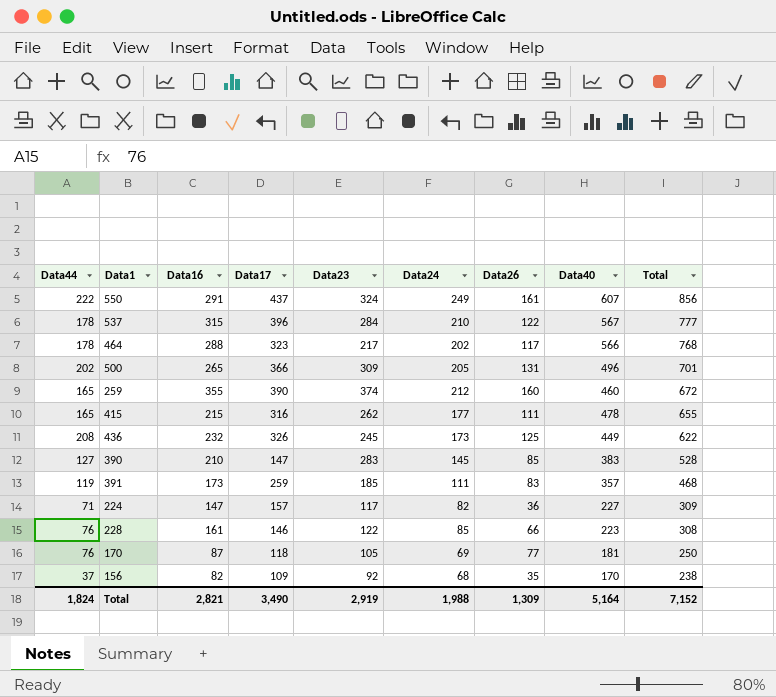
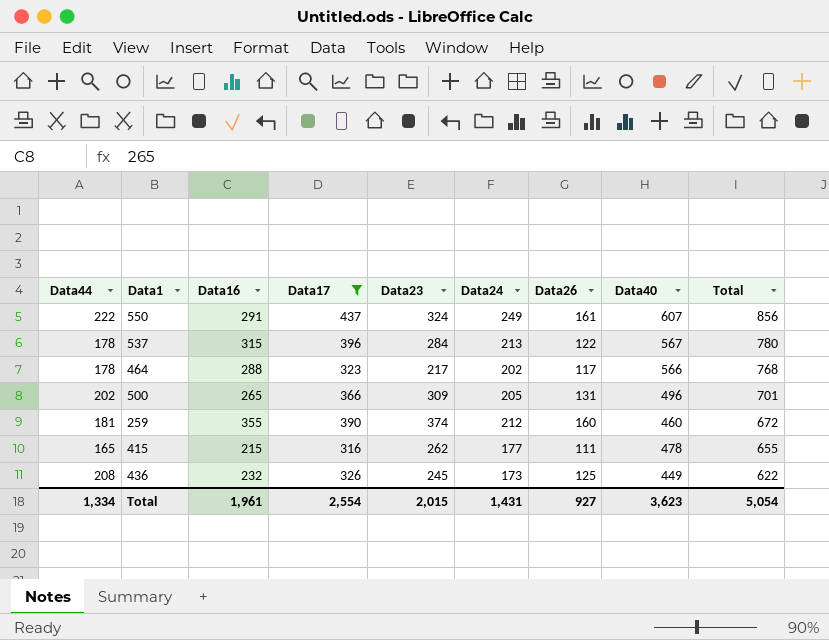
filter: none -> Data17 >= 316
537 | Data24: 210 -> 213
537 | Total: 777 -> 780
259 | Data44: 165 -> 181
Total | Data44: 1,824 -> 1,334
Total | Data16: 2,821 -> 1,961
Total | Data17: 3,490 -> 2,554
Total | Data23: 2,919 -> 2,015
Total | Data24: 1,988 -> 1,431
Total | Data26: 1,309 -> 927
Total | Data40: 5,164 -> 3,623
Total | Total: 7,152 -> 5,054

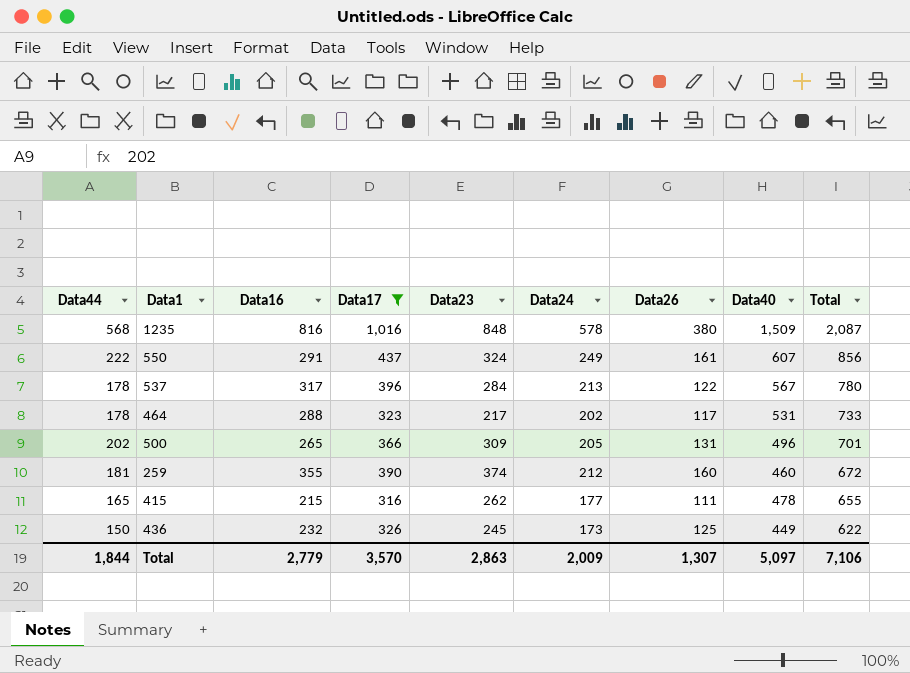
row 1235: none -> 568 | 816 | 1,016 | 848 | 578 | 380 | 1,509 | 2,087
537 | Data16: 315 -> 317
464 | Data40: 566 -> 531
464 | Total: 768 -> 733
436 | Data44: 208 -> 150
Total | Data44: 1,334 -> 1,844
Total | Data16: 1,961 -> 2,779
Total | Data17: 2,554 -> 3,570
Total | Data23: 2,015 -> 2,863
Total | Data24: 1,431 -> 2,009
Total | Data26: 927 -> 1,307
Total | Data40: 3,623 -> 5,097
Total | Total: 5,054 -> 7,106

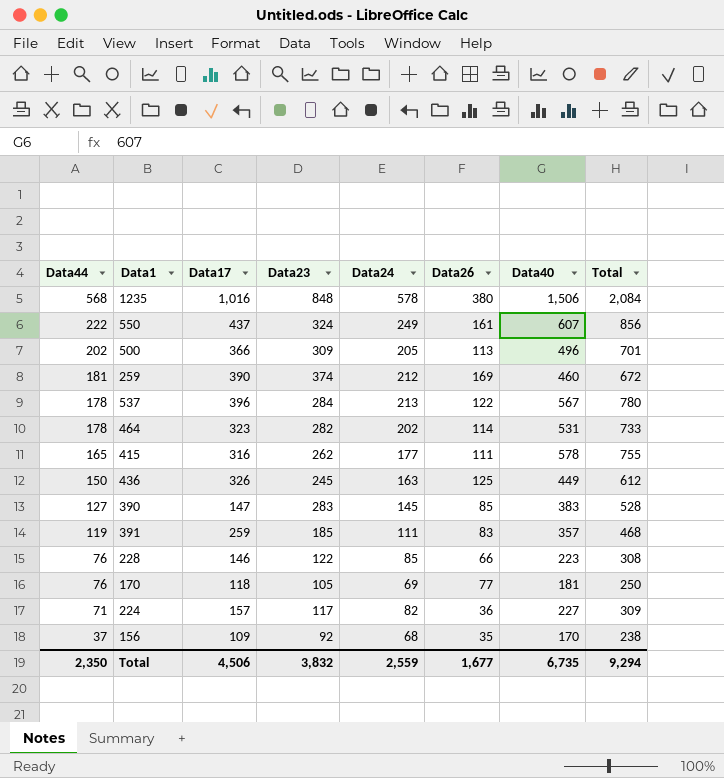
filter: Data17 >= 316 -> none
row order: Total descending -> Data44 descending
column Data16 | position: 3 -> none
1235 | Data40: 1,509 -> 1,506
1235 | Total: 2,087 -> 2,084
500 | Data26: 131 -> 113
259 | Data26: 160 -> 169
464 | Data23: 217 -> 282
464 | Data26: 117 -> 114
415 | Data40: 478 -> 578
415 | Total: 655 -> 755
436 | Data24: 173 -> 163
436 | Total: 622 -> 612
Total | Data44: 1,844 -> 2,350
Total | Data17: 3,570 -> 4,506
Total | Data23: 2,863 -> 3,832
Total | Data24: 2,009 -> 2,559
Total | Data26: 1,307 -> 1,677
Total | Data40: 5,097 -> 6,735
Total | Total: 7,106 -> 9,294

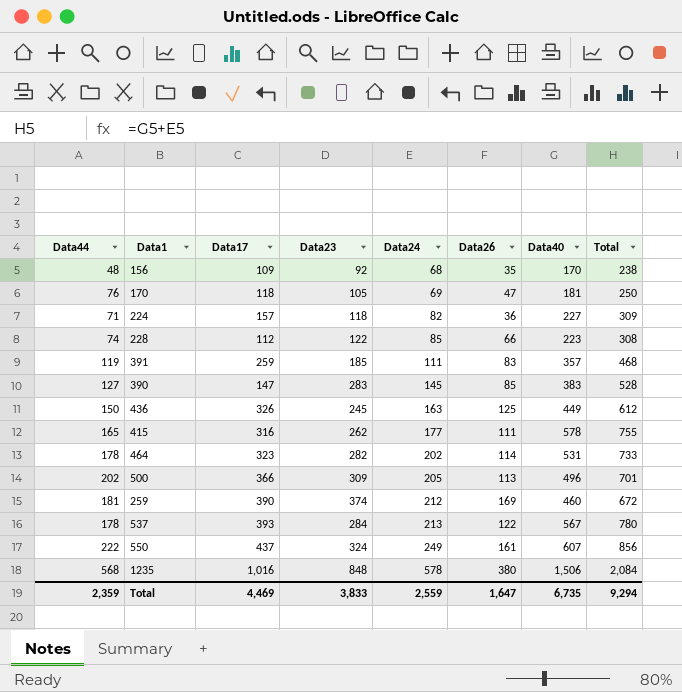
row order: Data44 descending -> Data24 ascending
156 | Data44: 37 -> 48
170 | Data26: 77 -> 47
224 | Data23: 117 -> 118
228 | Data44: 76 -> 74
228 | Data17: 146 -> 112
537 | Data17: 396 -> 393
Total | Data44: 2,350 -> 2,359
Total | Data17: 4,506 -> 4,469
Total | Data23: 3,832 -> 3,833
Total | Data26: 1,677 -> 1,647

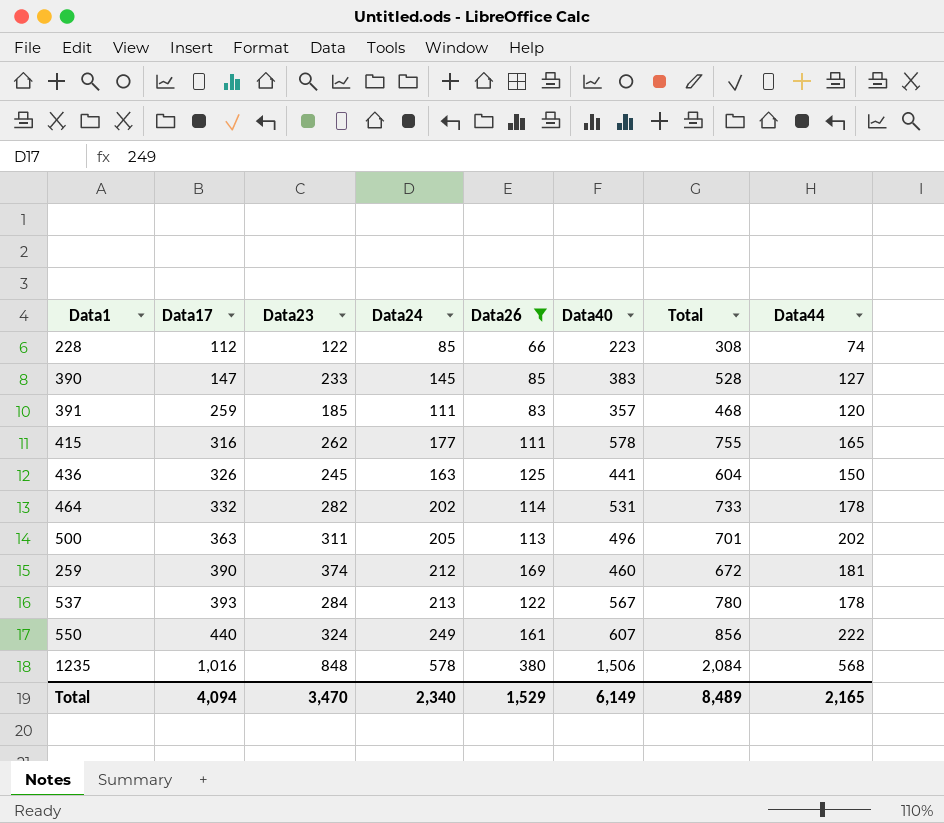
filter: none -> Data26 >= 66
row order: Data24 ascending -> Data17 ascending
column Data44 | position: 1 -> 8
390 | Data23: 283 -> 233
391 | Data44: 119 -> 120
436 | Data40: 449 -> 441
436 | Total: 612 -> 604
464 | Data17: 323 -> 332
500 | Data17: 366 -> 363
500 | Data23: 309 -> 311
550 | Data17: 437 -> 440
Total | Data17: 4,469 -> 4,094
Total | Data23: 3,833 -> 3,470
Total | Data24: 2,559 -> 2,340
Total | Data26: 1,647 -> 1,529
Total | Data40: 6,735 -> 6,149
Total | Total: 9,294 -> 8,489
Total | Data44: 2,359 -> 2,165

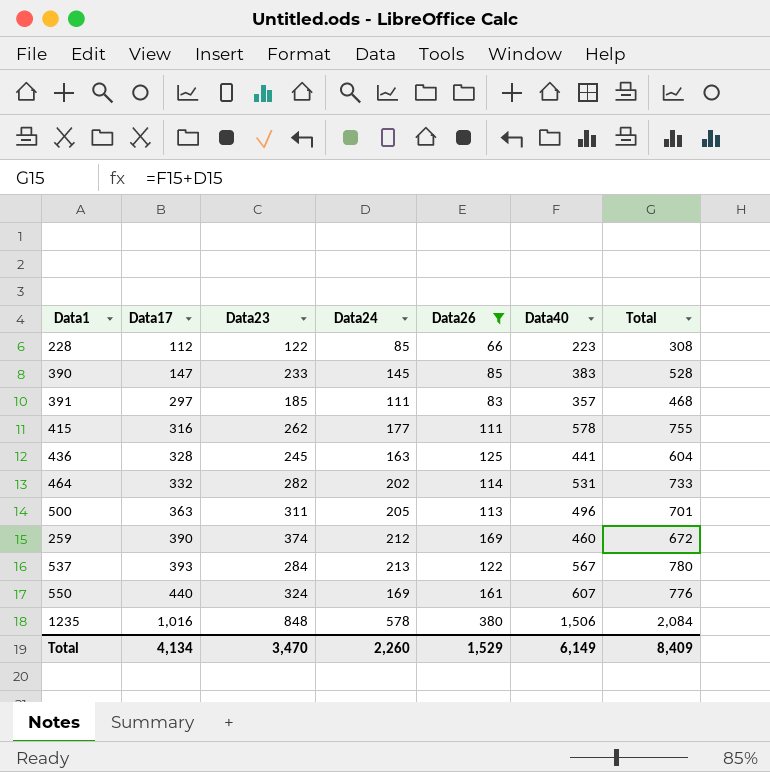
column Data44 | position: 8 -> none
391 | Data17: 259 -> 297
436 | Data17: 326 -> 328
550 | Data24: 249 -> 169
550 | Total: 856 -> 776
Total | Data17: 4,094 -> 4,134
Total | Data24: 2,340 -> 2,260
Total | Total: 8,489 -> 8,409

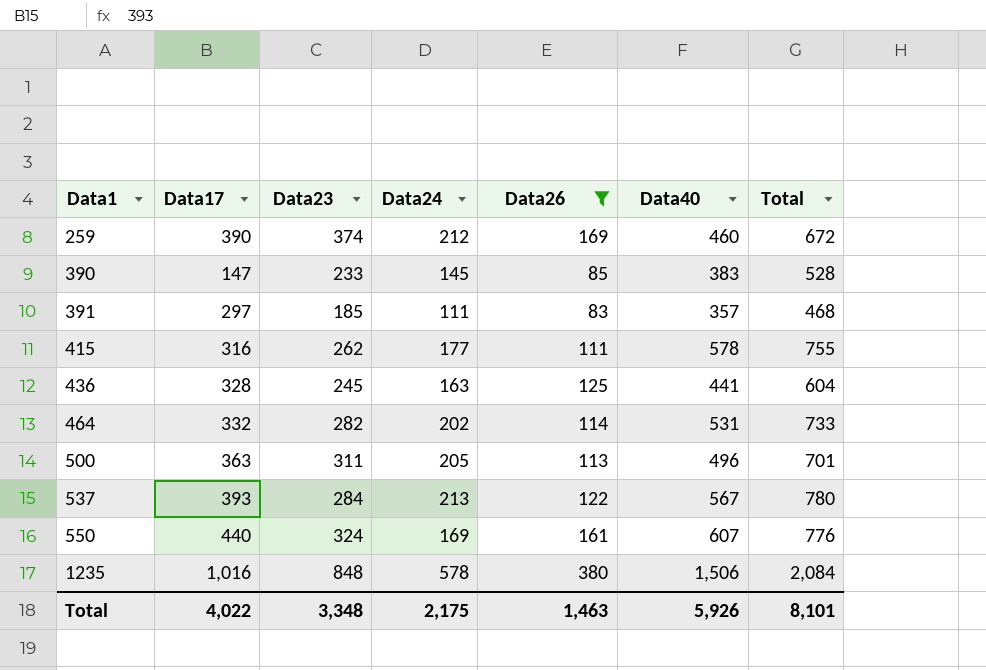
row order: Data17 ascending -> Data1 ascending
row 228: 112 | 122 | 85 | 66 | 223 | 308 -> none
Total | Data17: 4,134 -> 4,022
Total | Data23: 3,470 -> 3,348
Total | Data24: 2,260 -> 2,175
Total | Data26: 1,529 -> 1,463
Total | Data40: 6,149 -> 5,926
Total | Total: 8,409 -> 8,101

